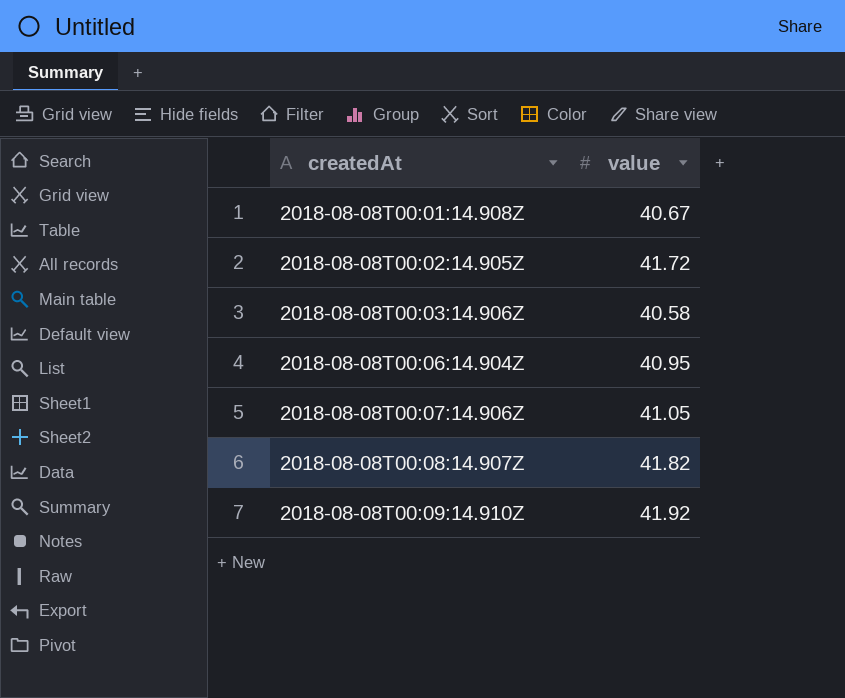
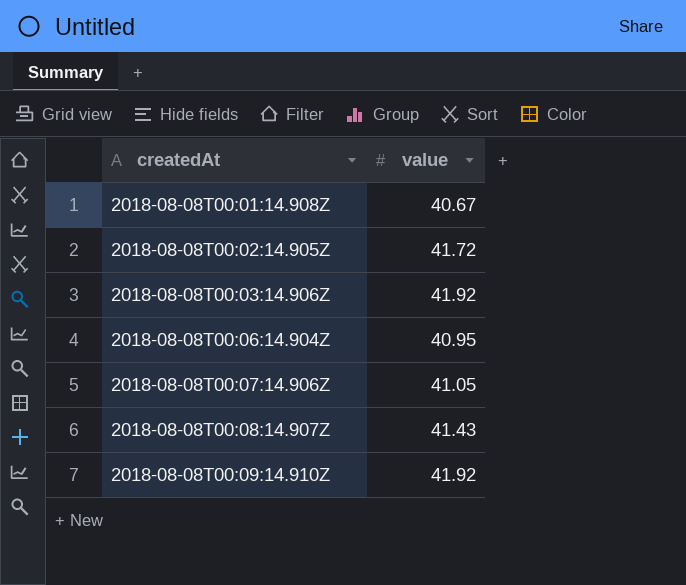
2018-08-08T00:03:14.906Z | value: 40.58 -> 41.92
2018-08-08T00:08:14.907Z | value: 41.82 -> 41.43

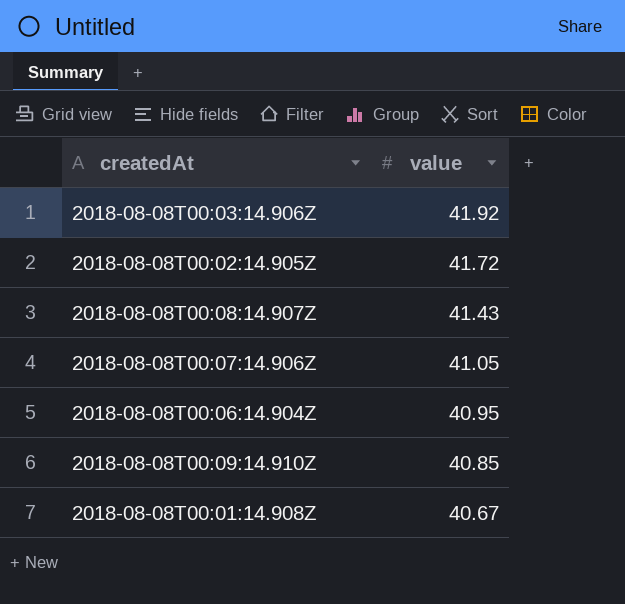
row order: createdAt ascending -> value descending
2018-08-08T00:09:14.910Z | value: 41.92 -> 40.85

